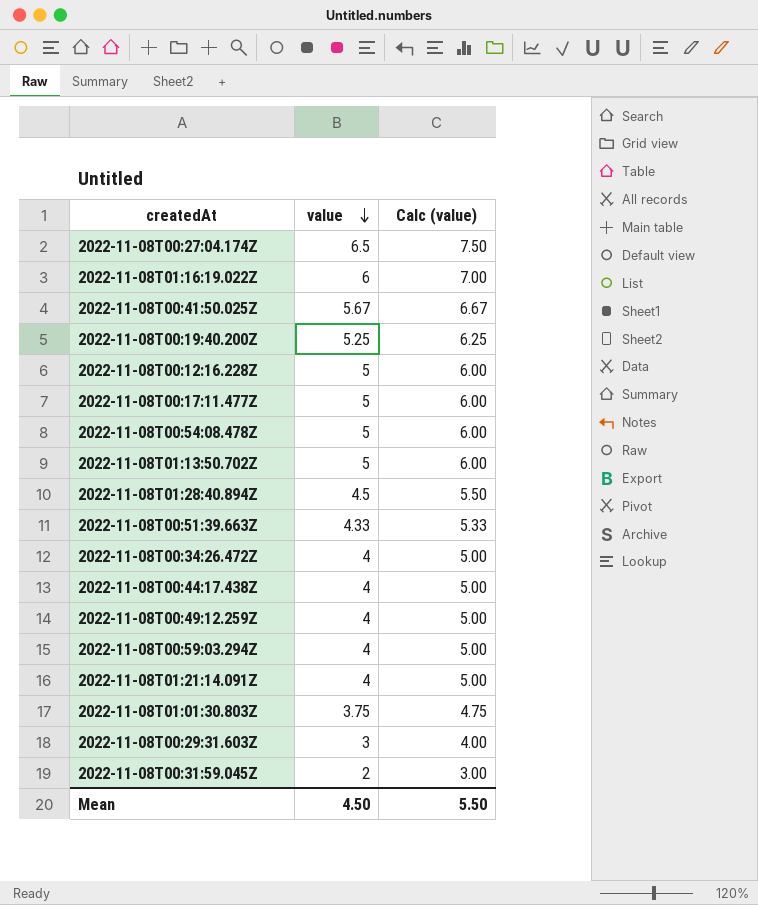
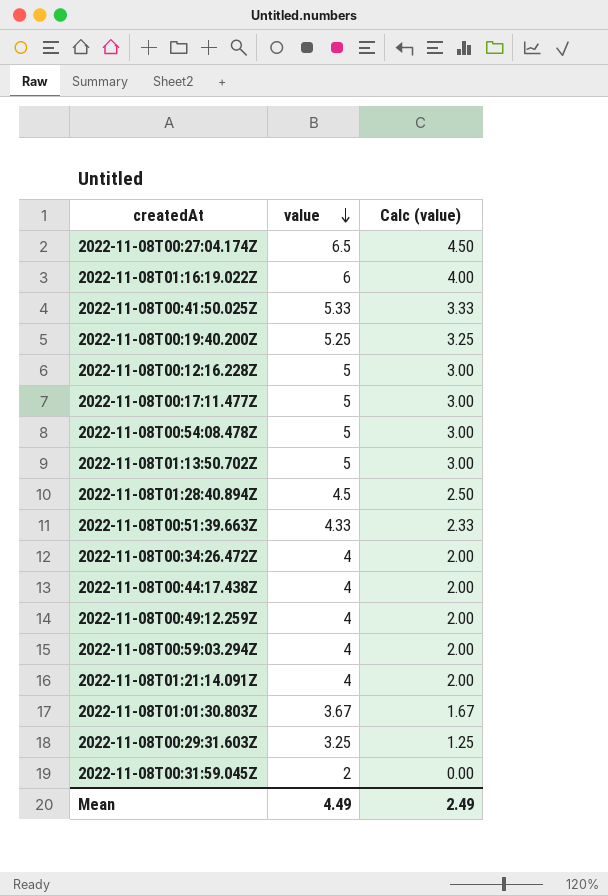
column Calc (value) | formula: [value] + 1 -> [value] - 2
2022-11-08T00:41:50.025Z | value: 5.67 -> 5.33
2022-11-08T01:01:30.803Z | value: 3.75 -> 3.67
2022-11-08T00:29:31.603Z | value: 3 -> 3.25
Mean | value: 4.50 -> 4.49
Mean | Calc (value): 5.50 -> 2.49

